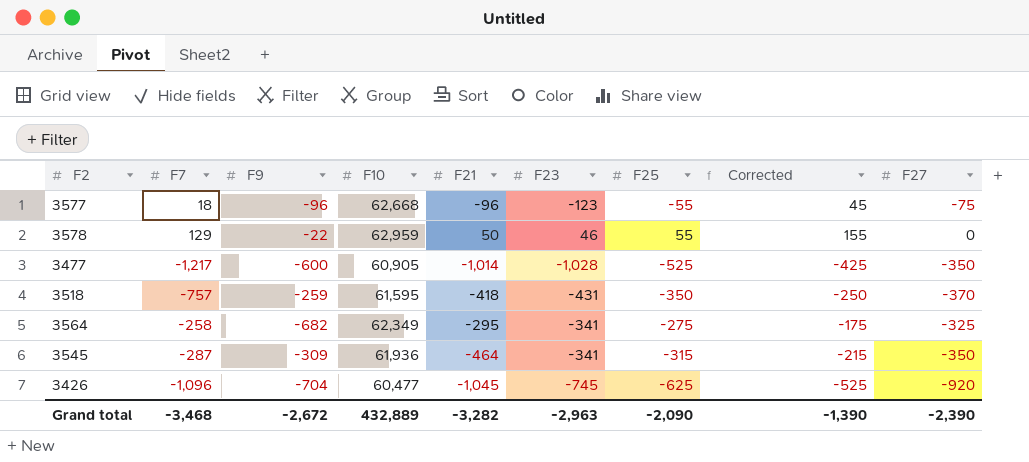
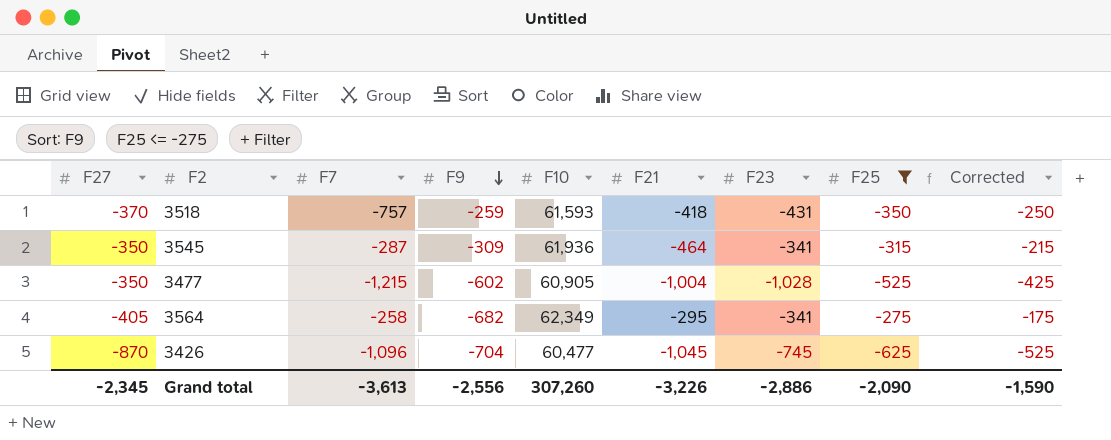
filter: none -> F25 <= -275
row order: none -> F9 descending
column F27 | position: 9 -> 1
3518 | F10: 61,595 -> 61,593
3477 | F7: -1,217 -> -1,215
3477 | F9: -600 -> -602
3477 | F21: -1,014 -> -1,004
3564 | F27: -325 -> -405
3426 | F27: -920 -> -870
Grand total | F27: -2,390 -> -2,345
Grand total | F7: -3,468 -> -3,613
Grand total | F9: -2,672 -> -2,556
Grand total | F10: 432,889 -> 307,260
Grand total | F21: -3,282 -> -3,226
Grand total | F23: -2,963 -> -2,886
Grand total | Corrected: -1,390 -> -1,590

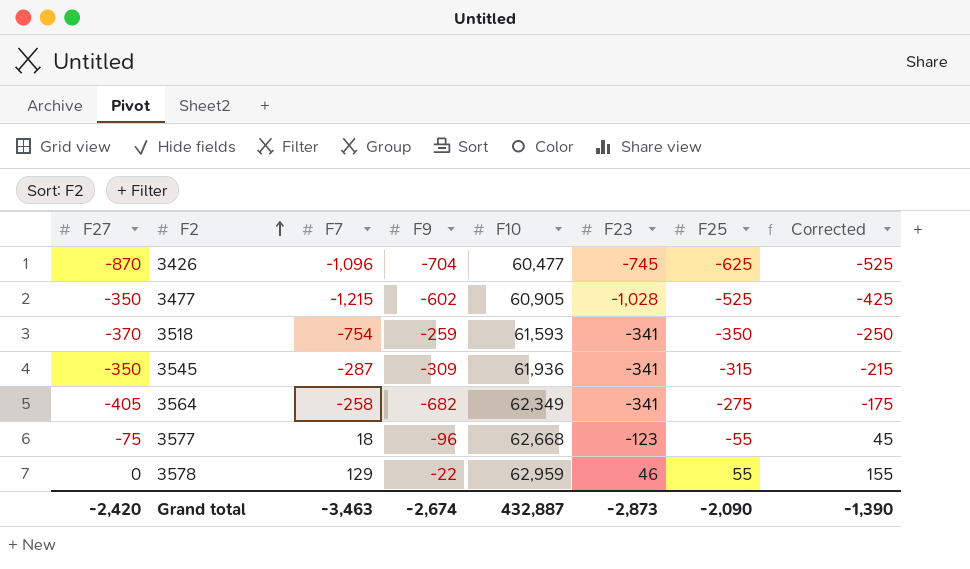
filter: F25 <= -275 -> none
row order: F9 descending -> F2 ascending
column F21 | position: 6 -> none
3518 | F7: -757 -> -754
3518 | F23: -431 -> -341
Grand total | F27: -2,345 -> -2,420
Grand total | F7: -3,613 -> -3,463
Grand total | F9: -2,556 -> -2,674
Grand total | F10: 307,260 -> 432,887
Grand total | F23: -2,886 -> -2,873
Grand total | Corrected: -1,590 -> -1,390

